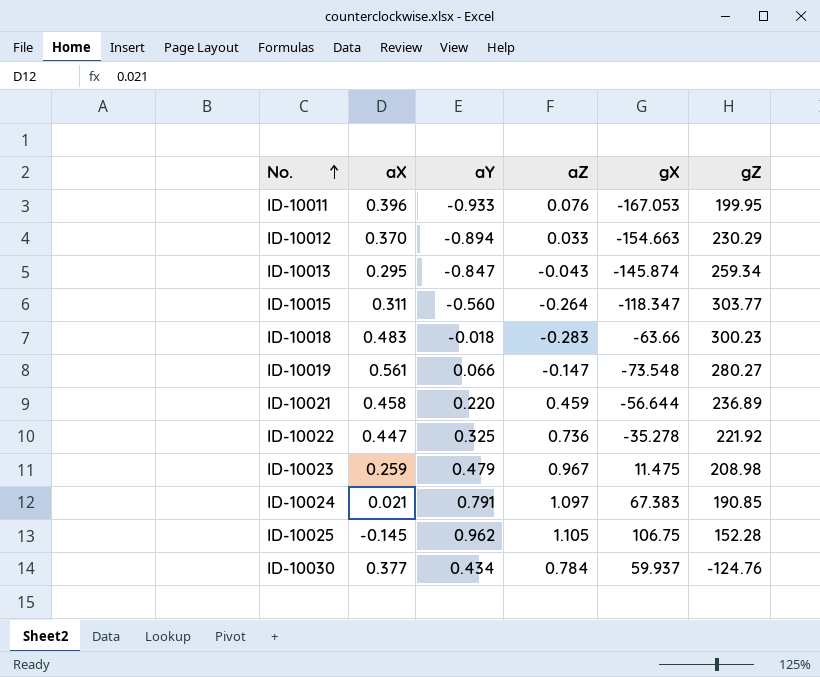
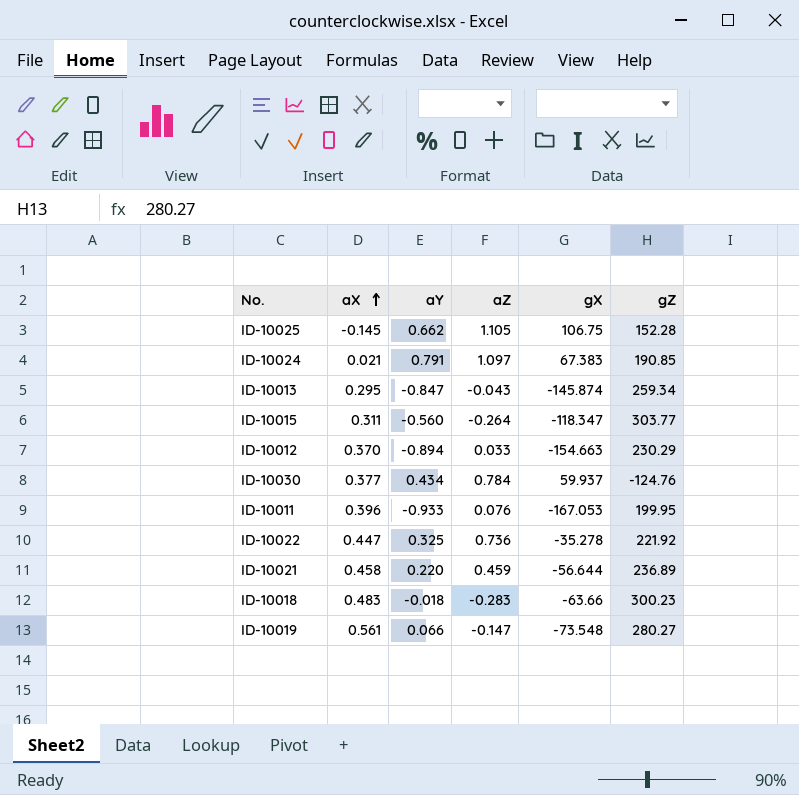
row order: No. ascending -> aX ascending
row ID-10023: 0.259 | 0.479 | 0.967 | 11.475 | 208.98 -> none
ID-10025 | aY: 0.962 -> 0.662

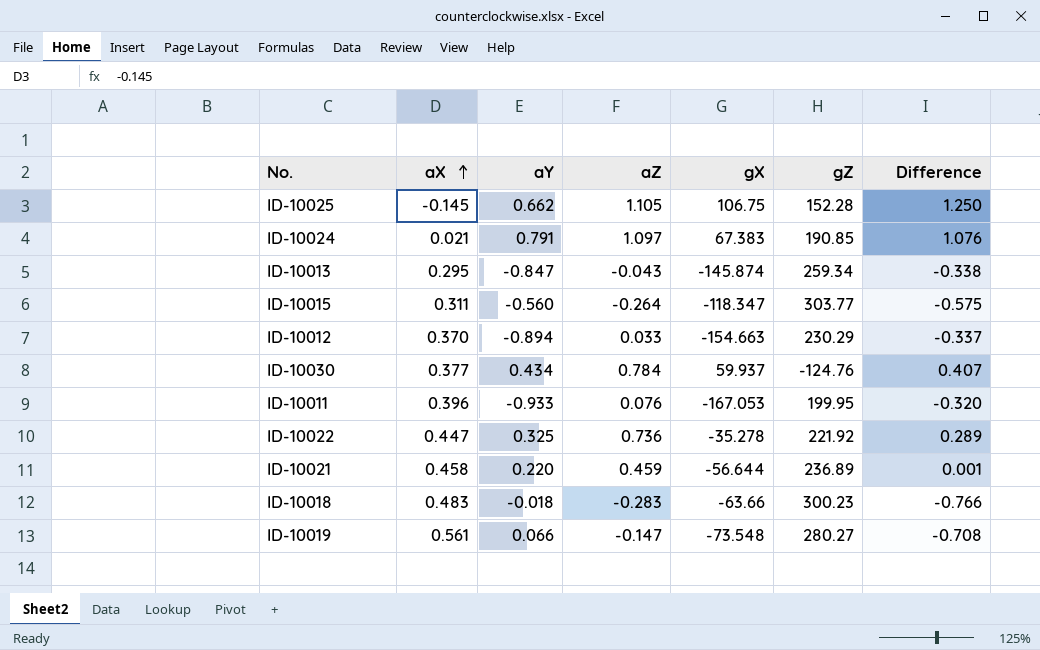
column Difference | formula: none -> [aZ] - [aX]

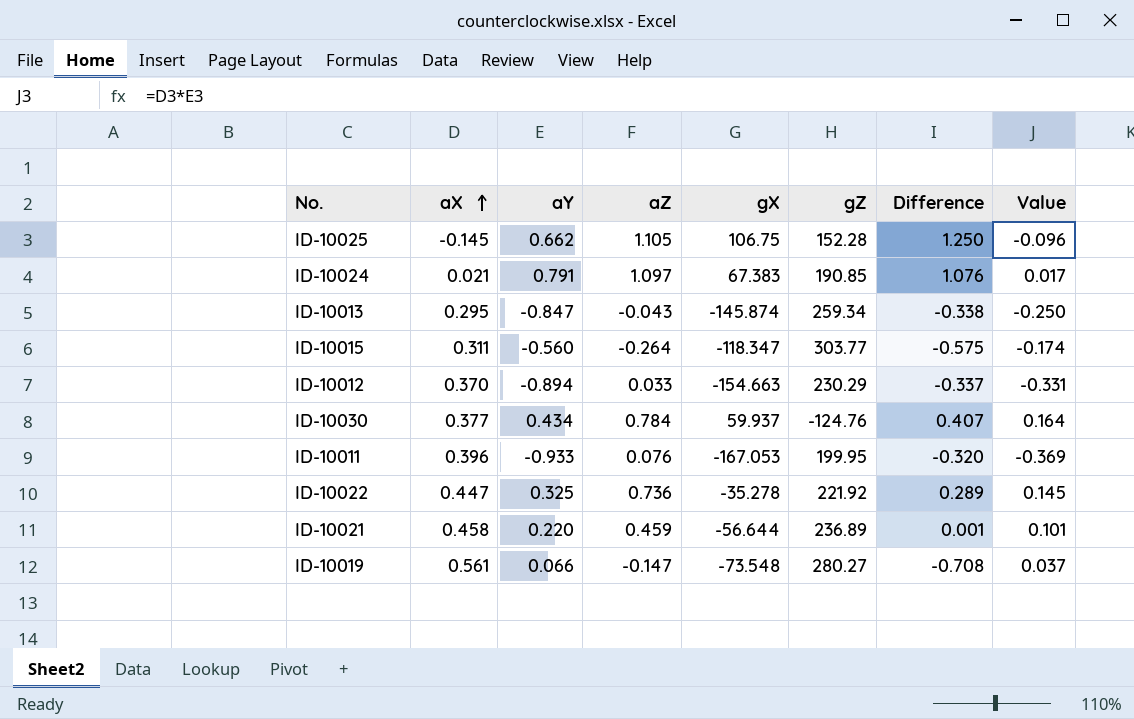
column Value | formula: none -> [aX] * [aY]
row ID-10018: 0.483 | -0.018 | -0.283 | -63.66 | 300.23 | -0.766 -> none

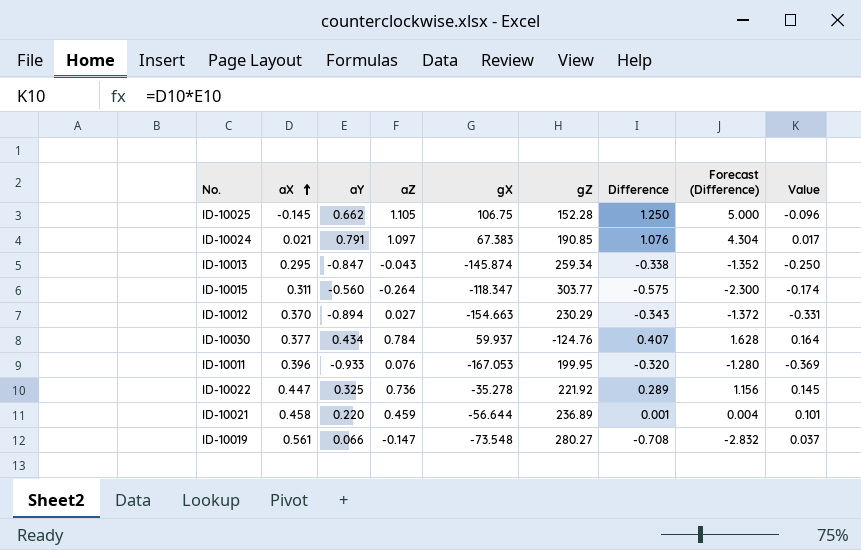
column Forecast (Difference) | formula: none -> [Difference] * 4
ID-10012 | aZ: 0.033 -> 0.027
ID-10012 | Difference: -0.337 -> -0.343

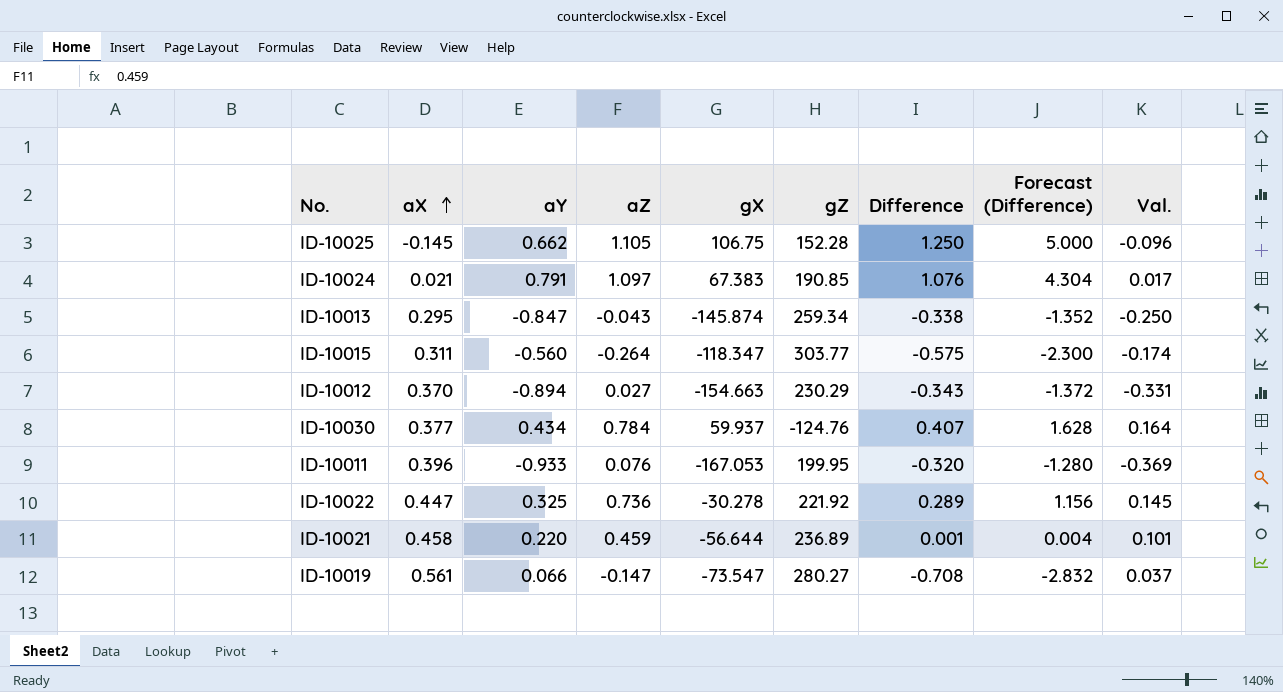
column name: Value -> Val.
ID-10022 | gX: -35.278 -> -30.278
ID-10019 | gX: -73.548 -> -73.547

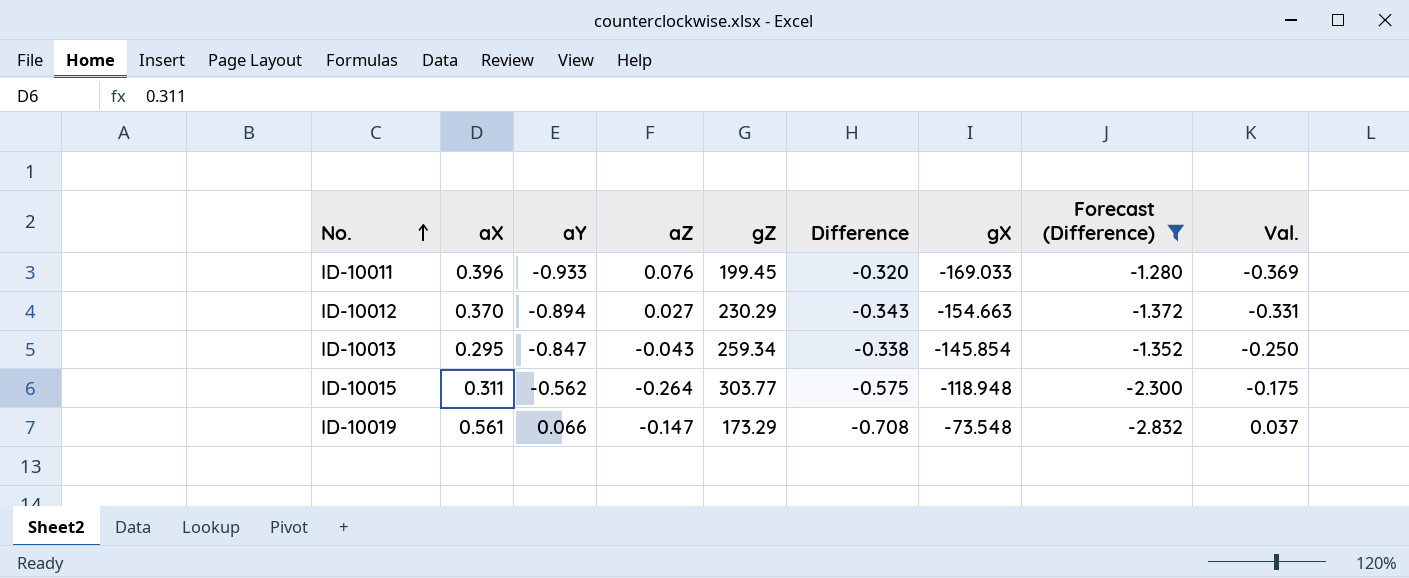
filter: none -> Forecast (Difference) <= -1.280
row order: aX ascending -> No. ascending
column gX | position: 5 -> 7
ID-10011 | gZ: 199.95 -> 199.45
ID-10011 | gX: -167.053 -> -169.033
ID-10013 | gX: -145.874 -> -145.854
ID-10015 | aY: -0.560 -> -0.562
ID-10015 | gX: -118.347 -> -118.948
ID-10015 | Val.: -0.174 -> -0.175
ID-10019 | gZ: 280.27 -> 173.29
ID-10019 | gX: -73.547 -> -73.548

